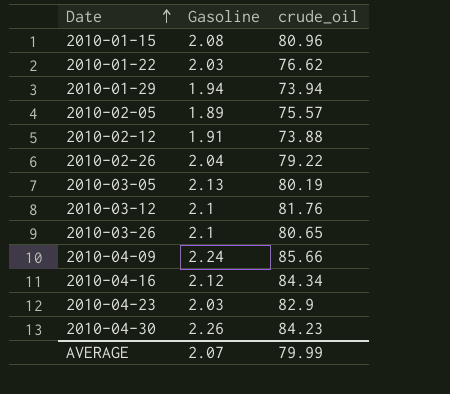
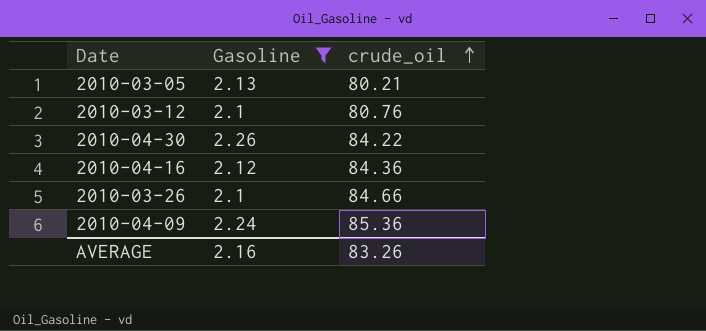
filter: none -> Gasoline >= 2.1
row order: Date ascending -> crude_oil ascending
2010-03-05 | crude_oil: 80.19 -> 80.21
2010-03-12 | crude_oil: 81.76 -> 80.76
2010-04-30 | crude_oil: 84.23 -> 84.22
2010-04-16 | crude_oil: 84.34 -> 84.36
2010-03-26 | crude_oil: 80.65 -> 84.66
2010-04-09 | crude_oil: 85.66 -> 85.36
AVERAGE | Gasoline: 2.07 -> 2.16
AVERAGE | crude_oil: 79.99 -> 83.26

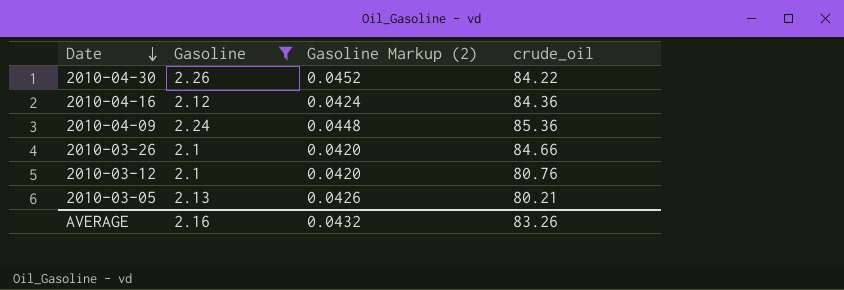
row order: crude_oil ascending -> Date descending
column Gasoline Markup (2) | formula: none -> [Gasoline] * 0.02

